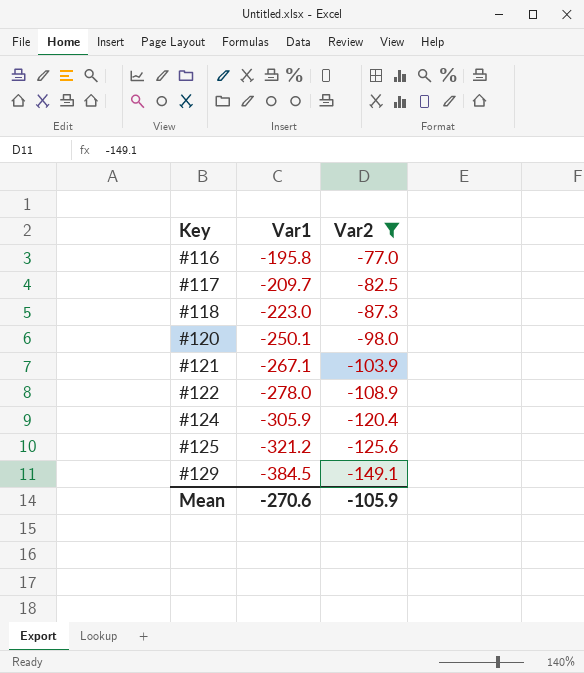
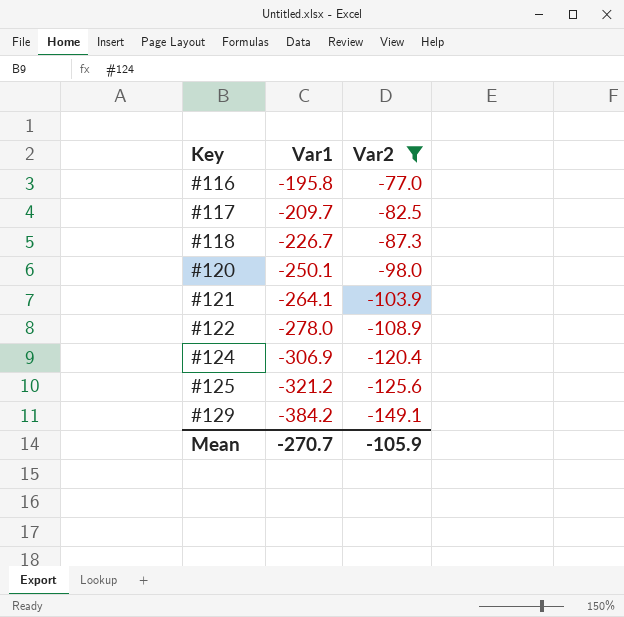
#118 | Var1: -223.0 -> -226.7
#121 | Var1: -267.1 -> -264.1
#124 | Var1: -305.9 -> -306.9
#129 | Var1: -384.5 -> -384.2
Mean | Var1: -270.6 -> -270.7

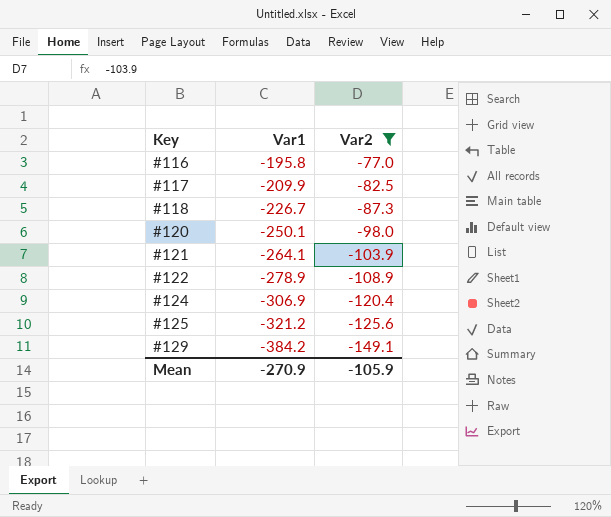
#117 | Var1: -209.7 -> -209.9
#122 | Var1: -278.0 -> -278.9
Mean | Var1: -270.7 -> -270.9

